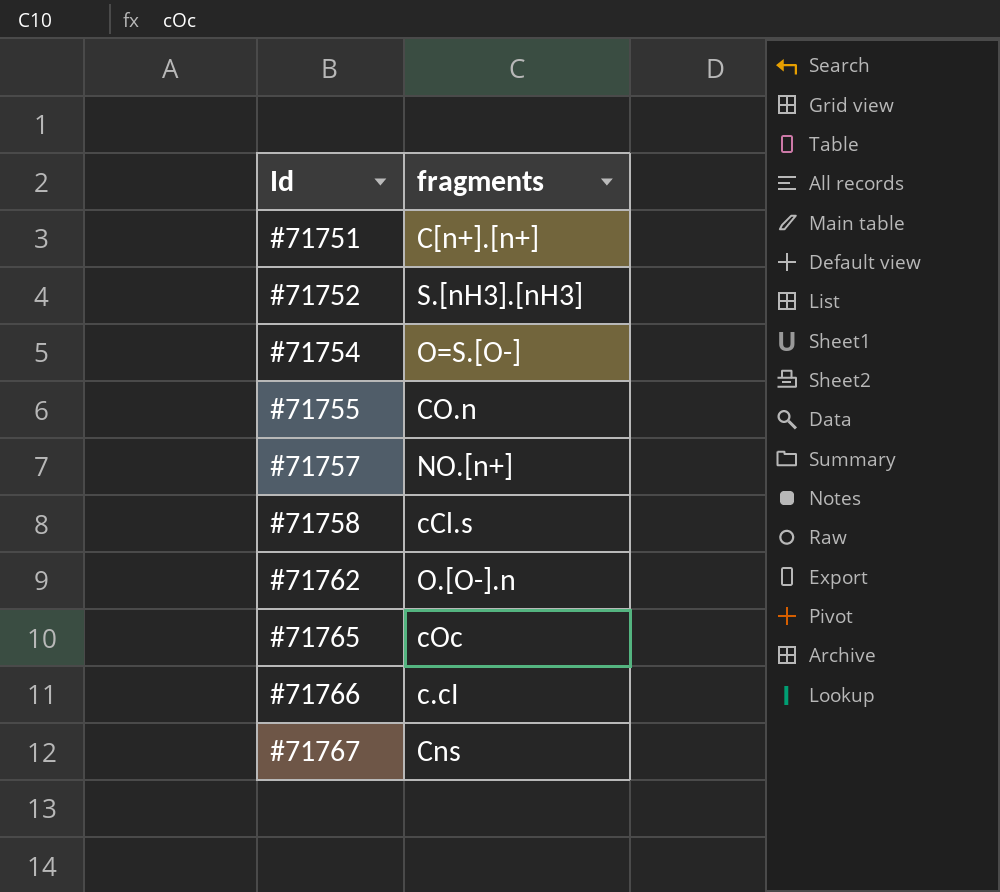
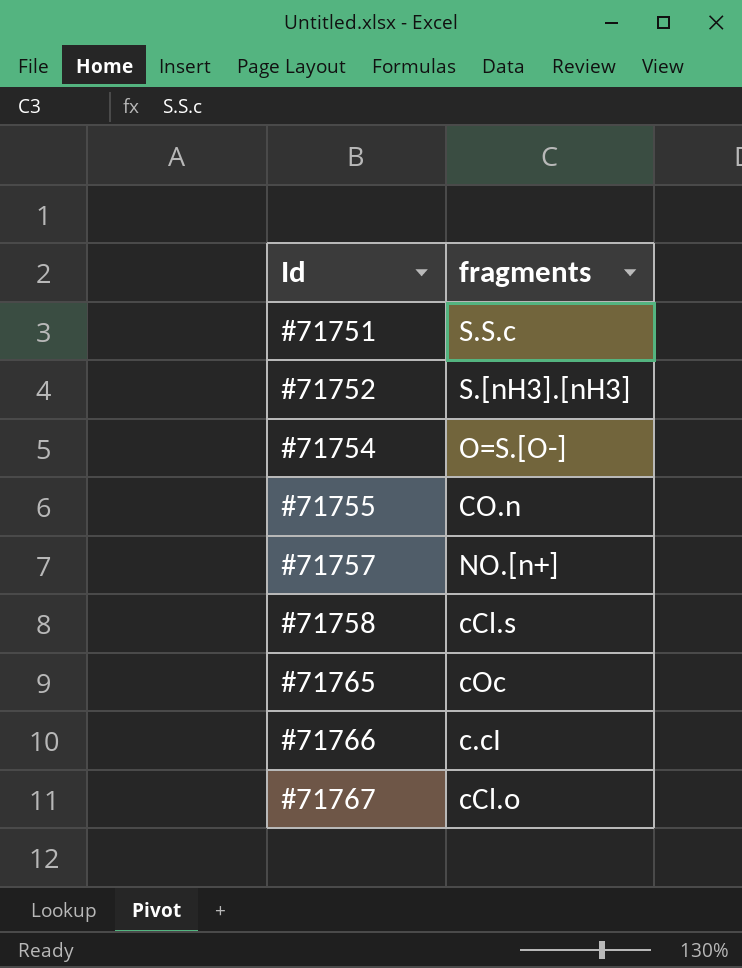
row #71762: O.[O-].n -> none
#71751 | fragments: C[n+].[n+] -> S.S.c
#71767 | fragments: Cns -> cCl.o

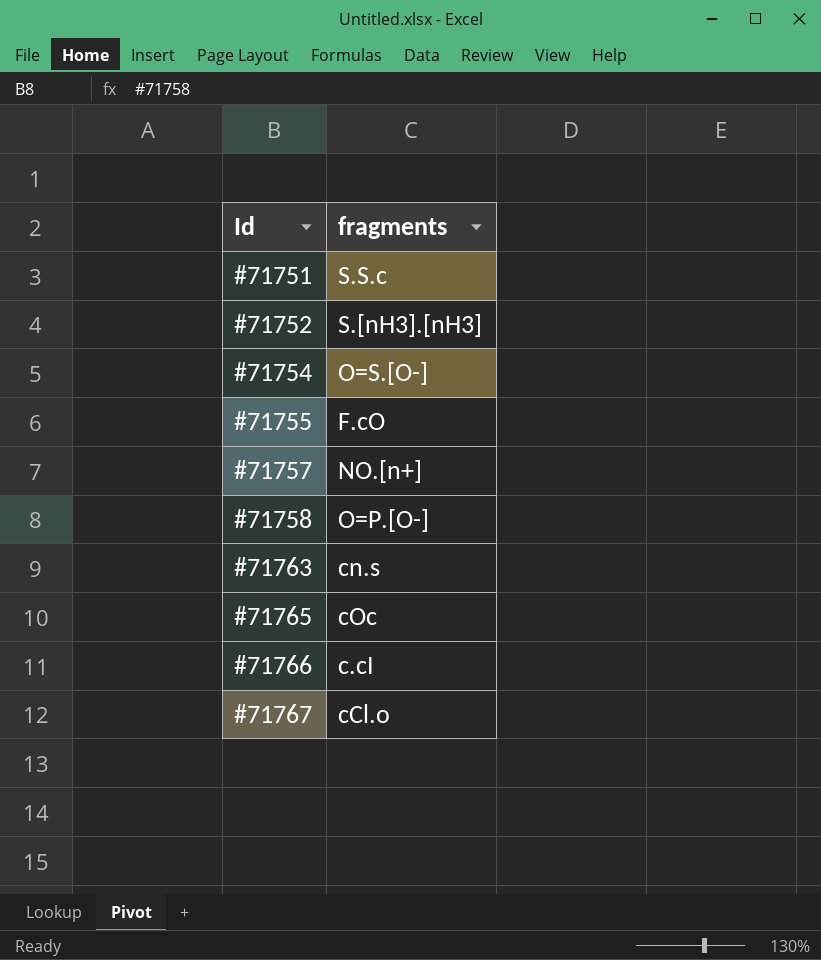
#71755 | fragments: CO.n -> F.cO
#71758 | fragments: cCl.s -> O=P.[O-]
row #71763: none -> cn.s

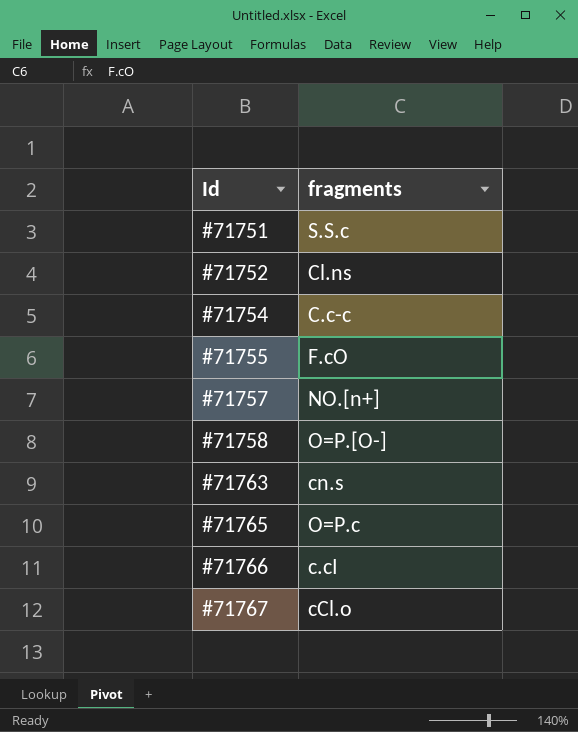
#71752 | fragments: S.[nH3].[nH3] -> Cl.ns
#71754 | fragments: O=S.[O-] -> C.c-c
#71765 | fragments: cOc -> O=P.c

